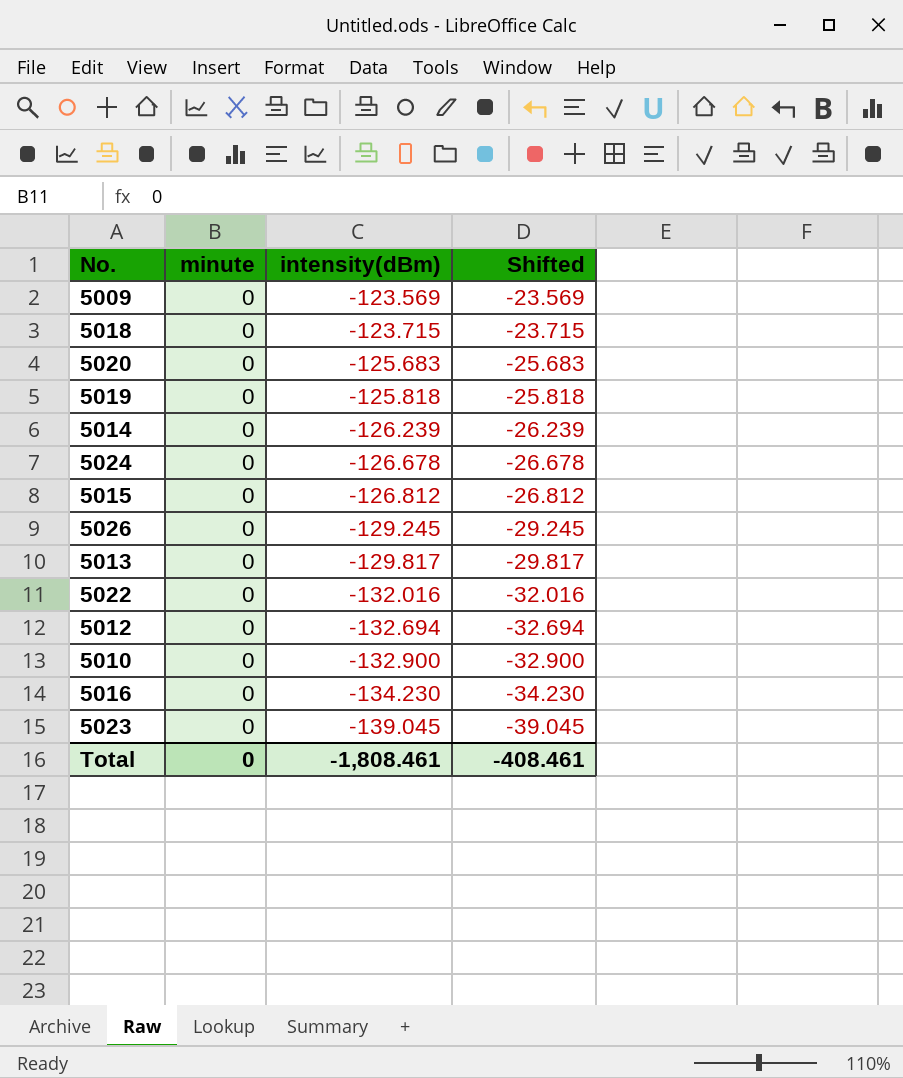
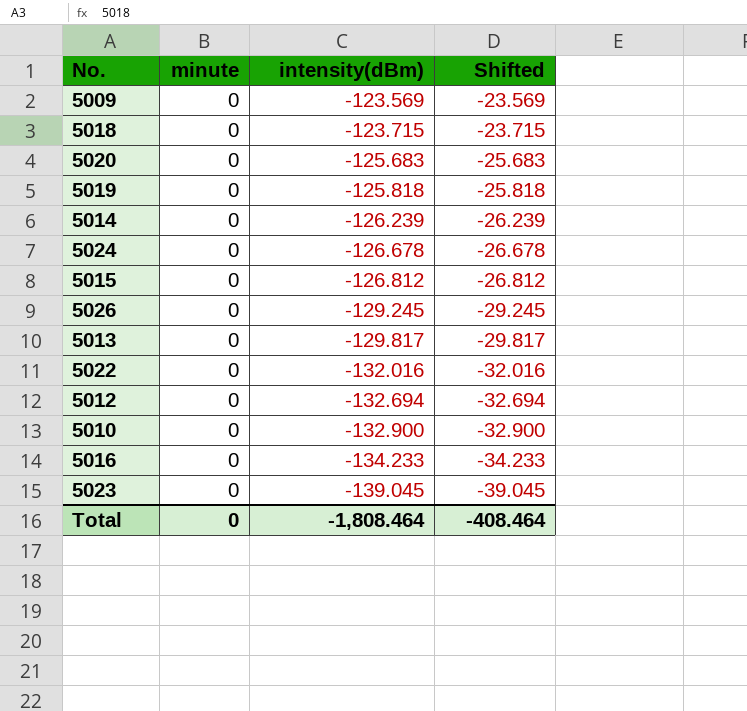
5016 | intensity(dBm): -134.230 -> -134.233
5016 | Shifted: -34.230 -> -34.233
Total | intensity(dBm): -1,808.461 -> -1,808.464
Total | Shifted: -408.461 -> -408.464

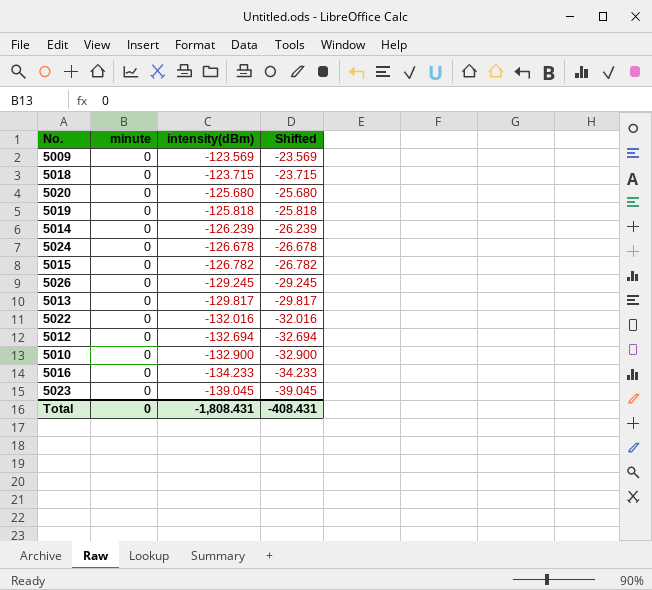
5020 | intensity(dBm): -125.683 -> -125.680
5020 | Shifted: -25.683 -> -25.680
5015 | intensity(dBm): -126.812 -> -126.782
5015 | Shifted: -26.812 -> -26.782
Total | intensity(dBm): -1,808.464 -> -1,808.431
Total | Shifted: -408.464 -> -408.431

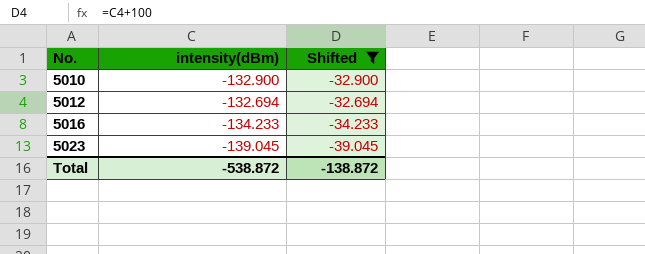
filter: none -> Shifted <= -32.694
row order: intensity(dBm) descending -> No. ascending
column minute | position: 2 -> none
Total | intensity(dBm): -1,808.431 -> -538.872
Total | Shifted: -408.431 -> -138.872

